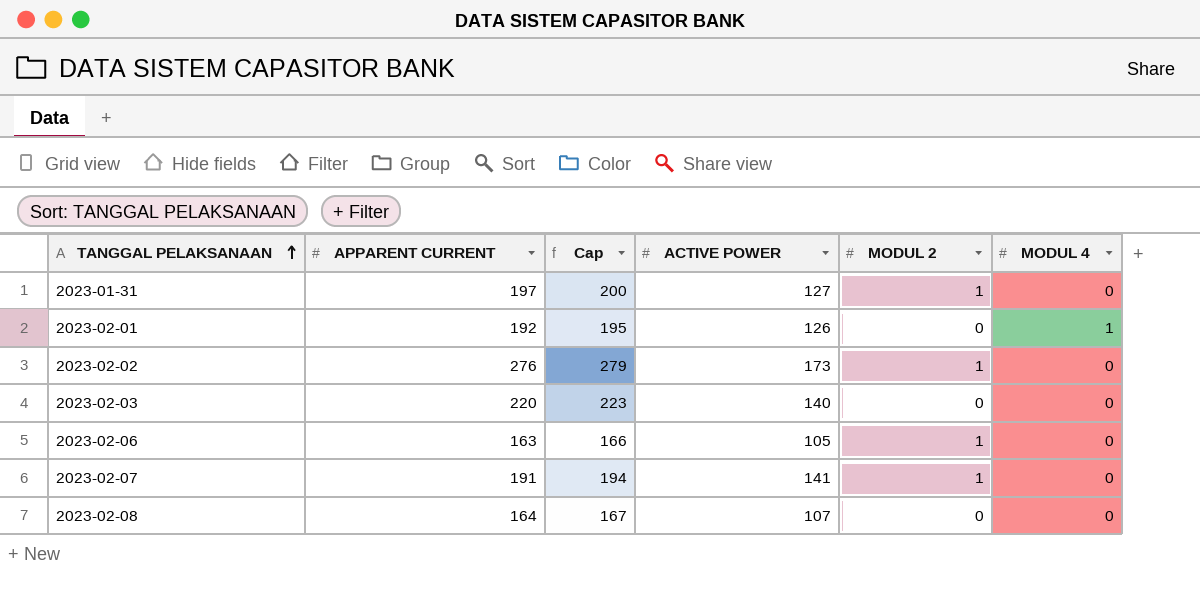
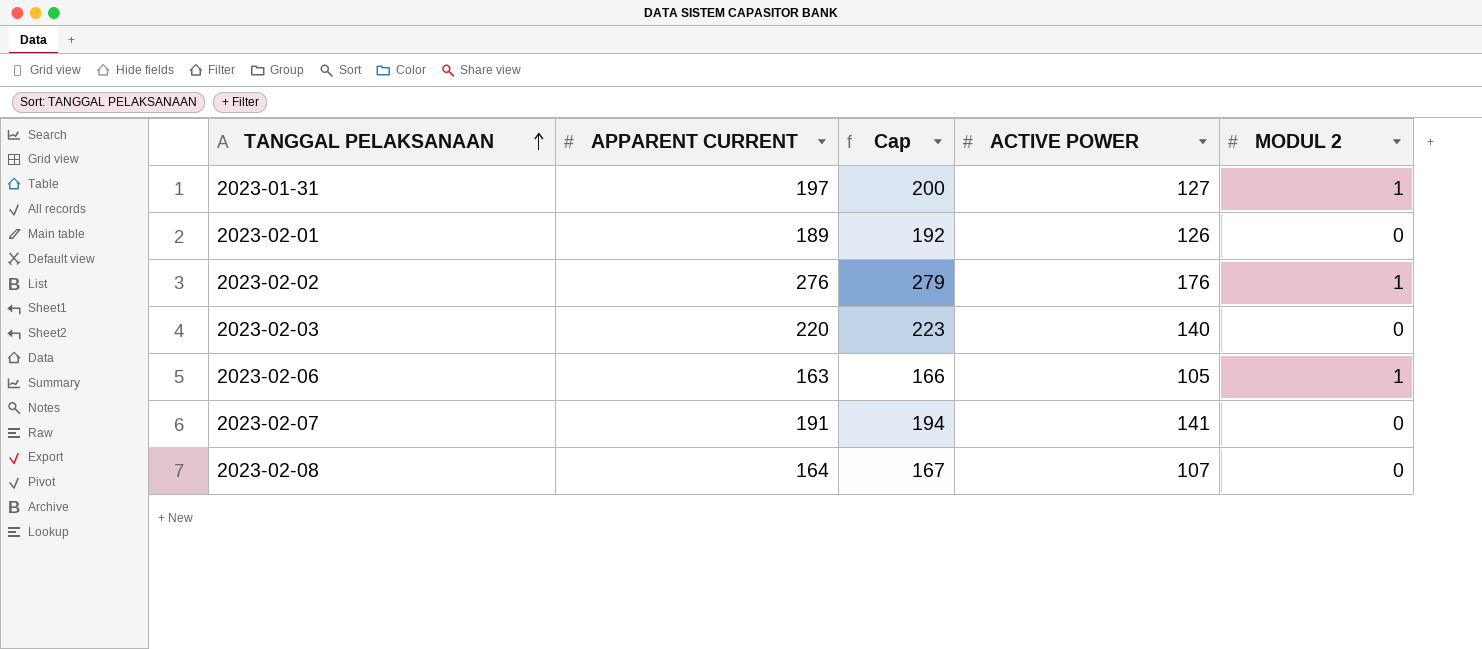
column MODUL 4 | position: 6 -> none
2023-02-01 | APPARENT CURRENT: 192 -> 189
2023-02-01 | Cap: 195 -> 192
2023-02-02 | ACTIVE POWER: 173 -> 176
2023-02-07 | MODUL 2: 1 -> 0

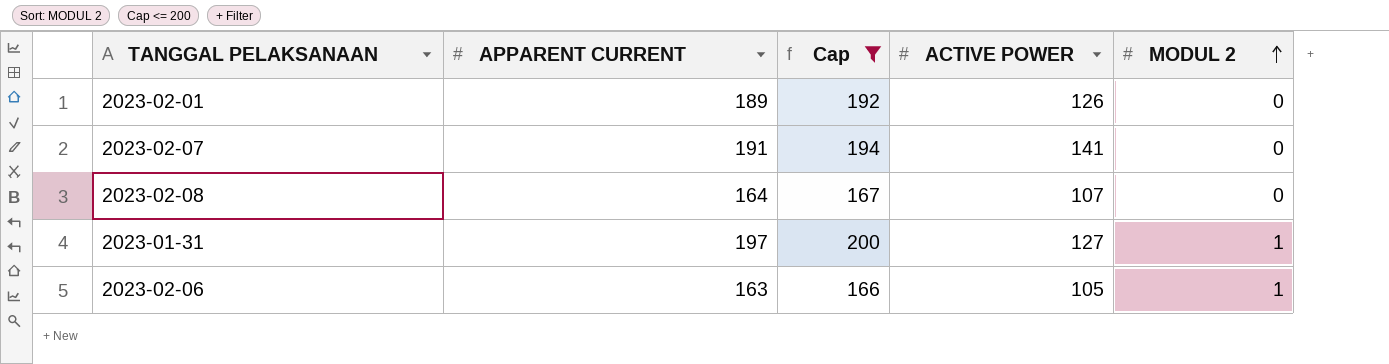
filter: none -> Cap <= 200
row order: TANGGAL PELAKSANAAN ascending -> MODUL 2 ascending

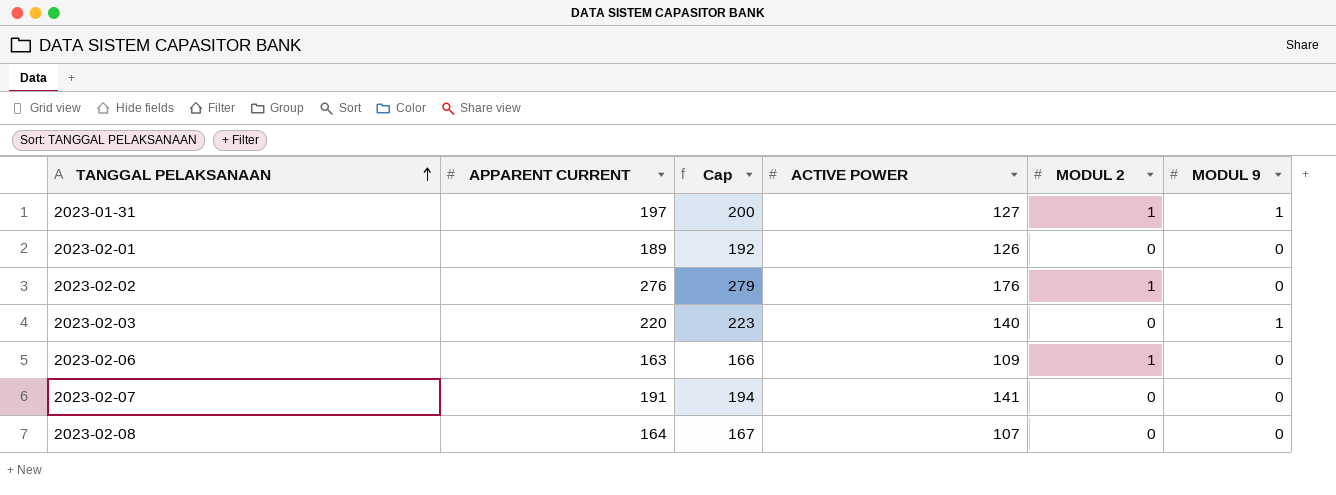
filter: Cap <= 200 -> none
row order: MODUL 2 ascending -> TANGGAL PELAKSANAAN ascending
column MODUL 9 | position: none -> 6
2023-02-06 | ACTIVE POWER: 105 -> 109

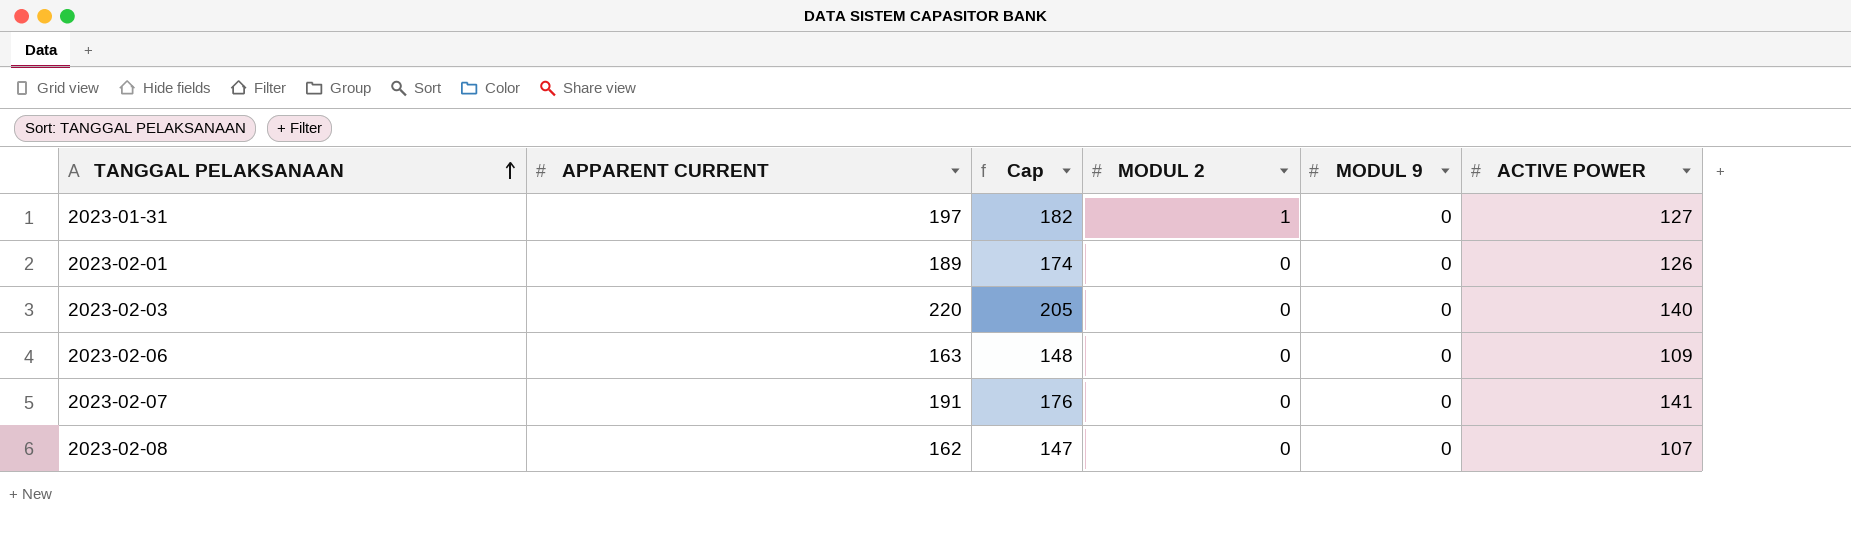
column Cap | formula: [APPARENT CURRENT] + 3 -> [APPARENT CURRENT] - 15
column ACTIVE POWER | position: 4 -> 6
row 2023-02-02: 276 | 279 | 176 | 1 | 0 -> none
2023-01-31 | MODUL 9: 1 -> 0
2023-02-03 | MODUL 9: 1 -> 0
2023-02-06 | MODUL 2: 1 -> 0
2023-02-08 | APPARENT CURRENT: 164 -> 162

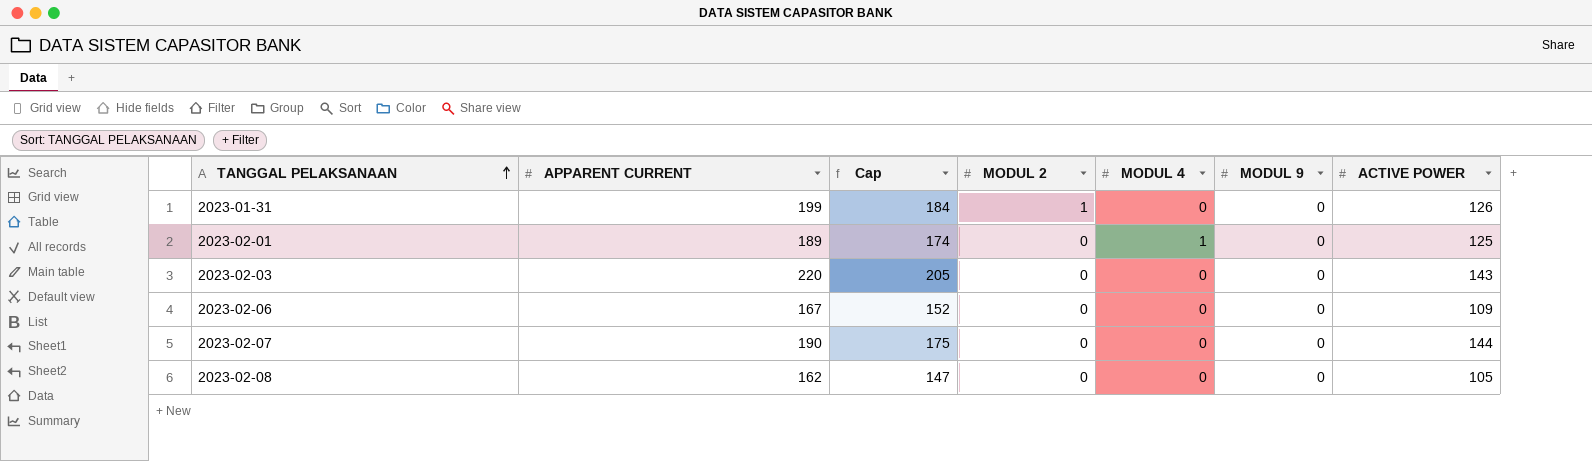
column MODUL 4 | position: none -> 5
2023-01-31 | APPARENT CURRENT: 197 -> 199
2023-01-31 | Cap: 182 -> 184
2023-01-31 | ACTIVE POWER: 127 -> 126
2023-02-01 | ACTIVE POWER: 126 -> 125
2023-02-03 | ACTIVE POWER: 140 -> 143
2023-02-06 | APPARENT CURRENT: 163 -> 167
2023-02-06 | Cap: 148 -> 152
2023-02-07 | APPARENT CURRENT: 191 -> 190
2023-02-07 | Cap: 176 -> 175
2023-02-07 | ACTIVE POWER: 141 -> 144
2023-02-08 | ACTIVE POWER: 107 -> 105

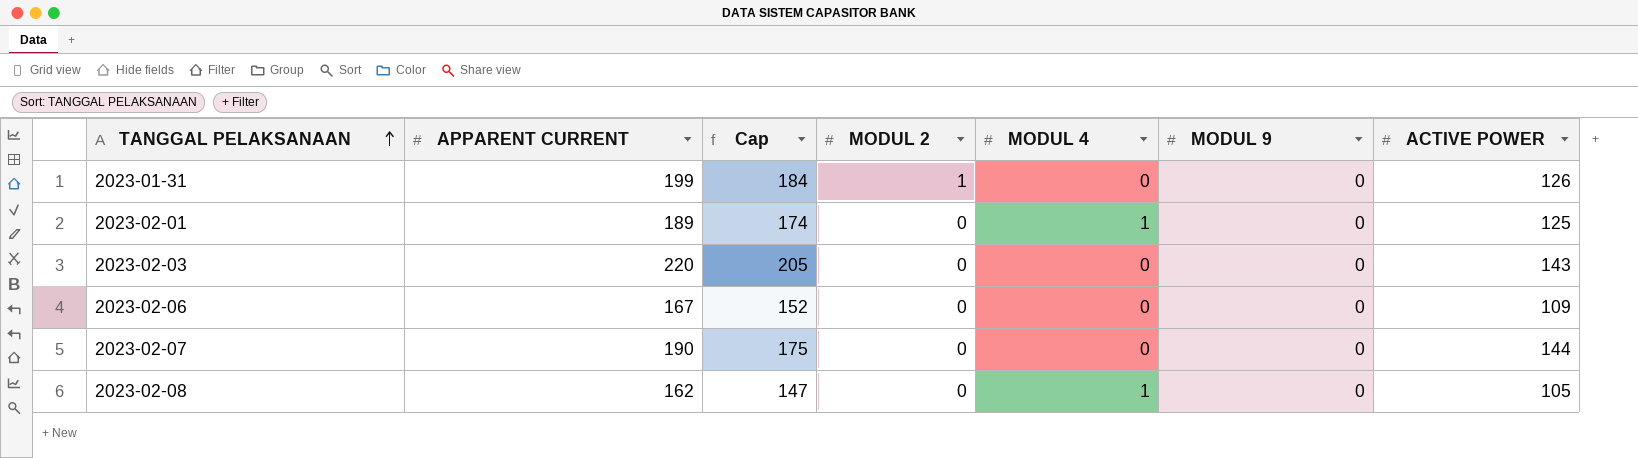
2023-02-08 | MODUL 4: 0 -> 1

